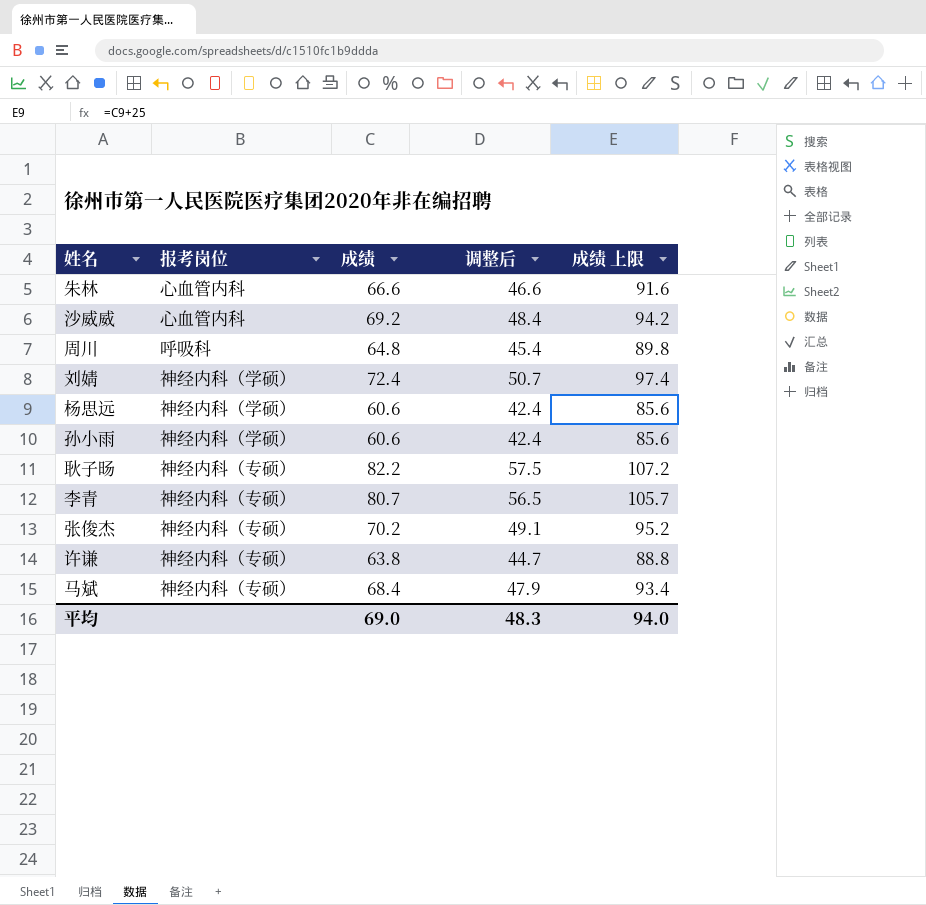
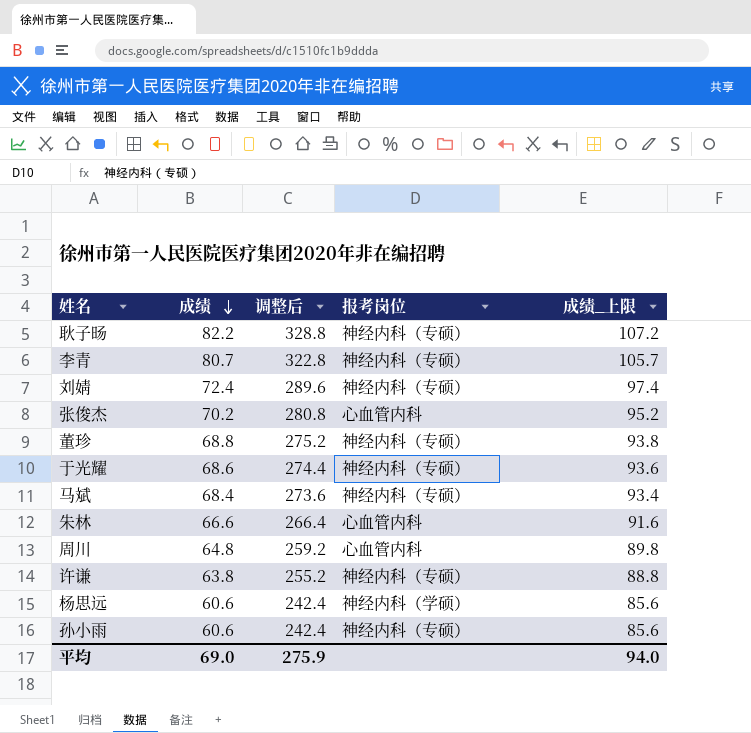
row order: none -> 成绩 descending
column 调整后 | formula: [成绩] * 0.7 -> [成绩] * 4
column 报考岗位 | position: 2 -> 4
column name: 成绩 上限 -> 成绩_上限
row 沙威威: 心血管内科 | 69.2 | 48.4 | 94.2 -> none
刘婧 | 报考岗位: 神经内科（学硕） -> 神经内科（专硕）
张俊杰 | 报考岗位: 神经内科（专硕） -> 心血管内科
row 董珍: none -> 68.8 | 275.2 | 神经内科（专硕） | 93.8
row 于光耀: none -> 68.6 | 274.4 | 神经内科（专硕） | 93.6
周川 | 报考岗位: 呼吸科 -> 心血管内科
孙小雨 | 报考岗位: 神经内科（学硕） -> 神经内科（专硕）
平均 | 调整后: 48.3 -> 275.9

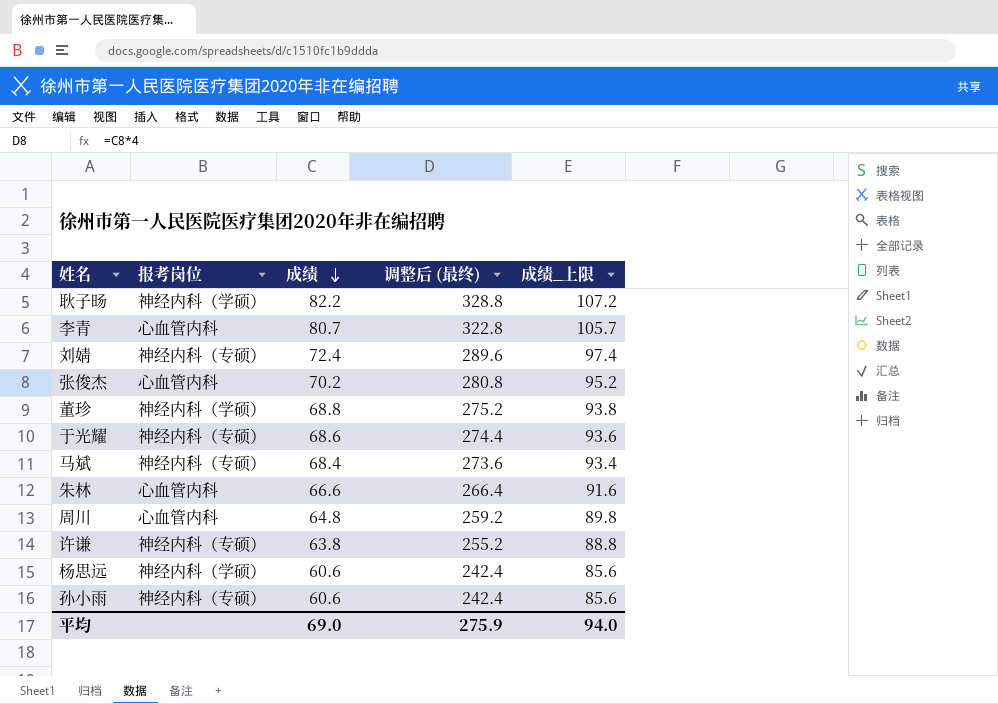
column 报考岗位 | position: 4 -> 2
column name: 调整后 -> 调整后 (最终)
耿子旸 | 报考岗位: 神经内科（专硕） -> 神经内科（学硕）
李青 | 报考岗位: 神经内科（专硕） -> 心血管内科
董珍 | 报考岗位: 神经内科（专硕） -> 神经内科（学硕）

